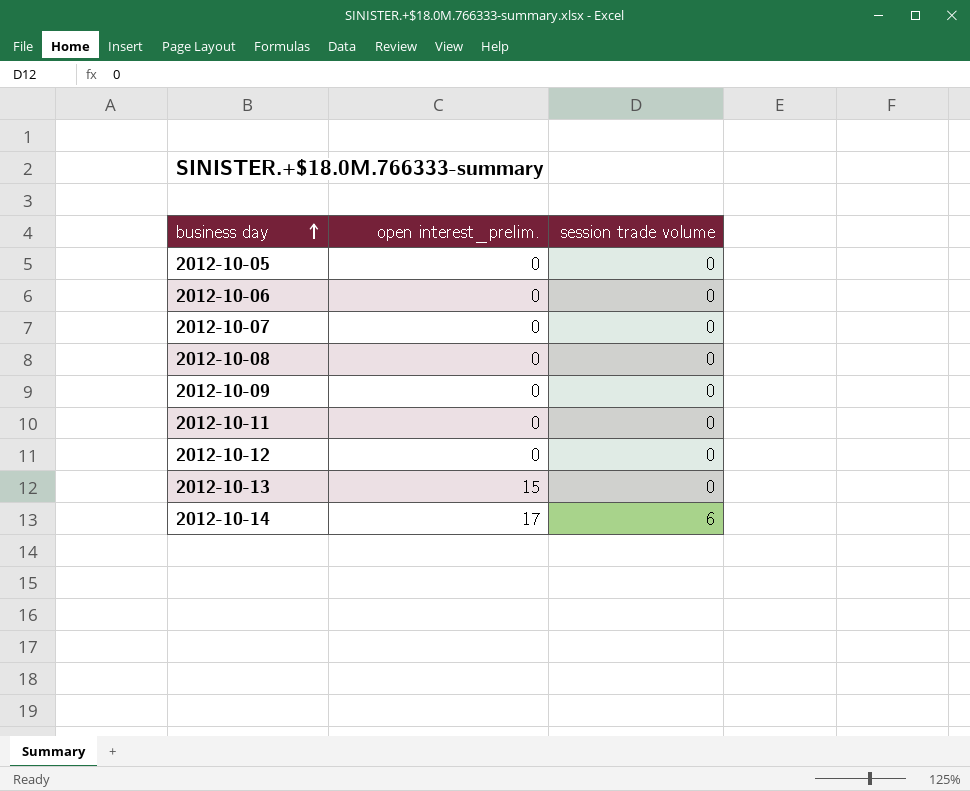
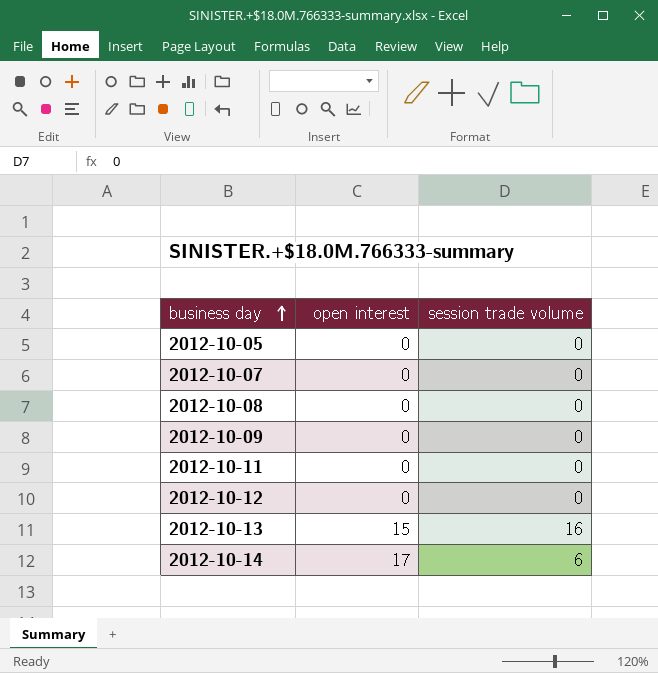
column name: open interest_prelim. -> open interest
row 2012-10-06: 0 | 0 -> none
2012-10-13 | session trade volume: 0 -> 16

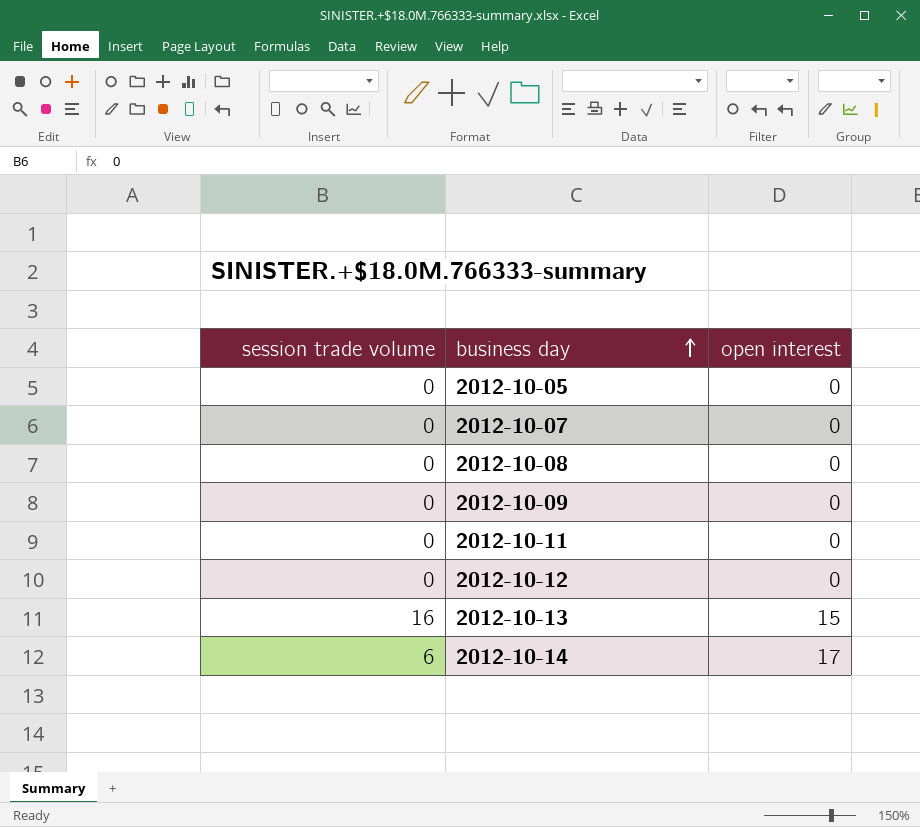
column session trade volume | position: 3 -> 1

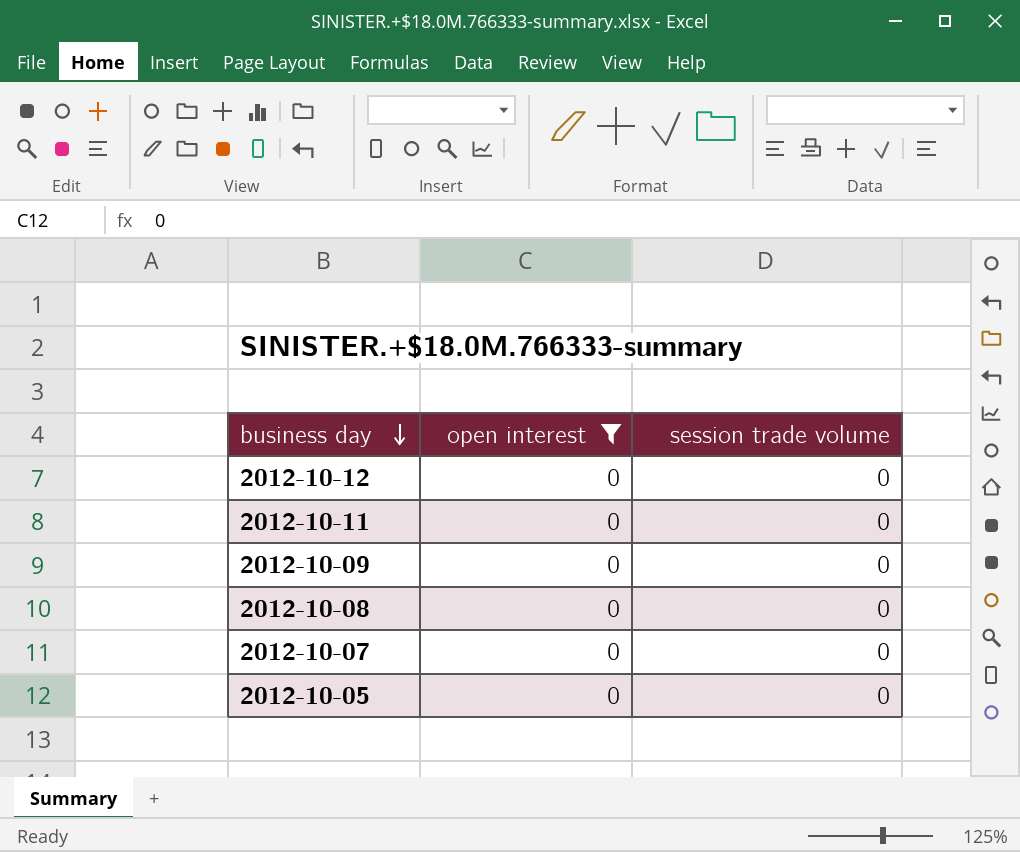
filter: none -> open interest = 0
row order: business day ascending -> business day descending
column session trade volume | position: 1 -> 3

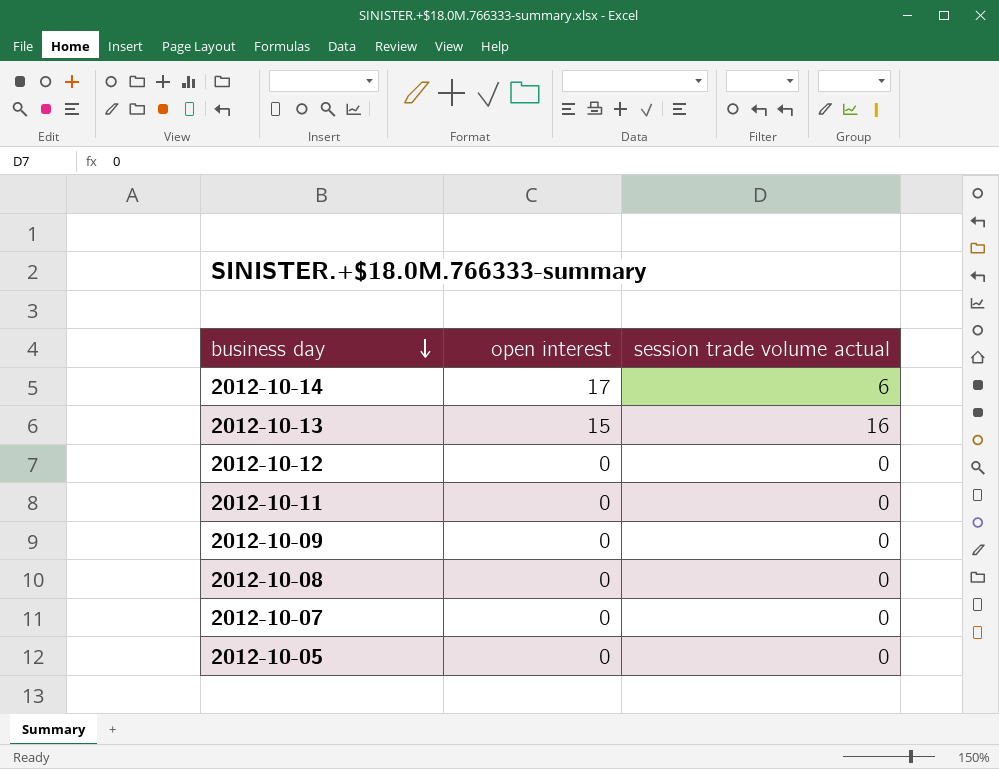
filter: open interest = 0 -> none
column name: session trade volume -> session trade volume actual

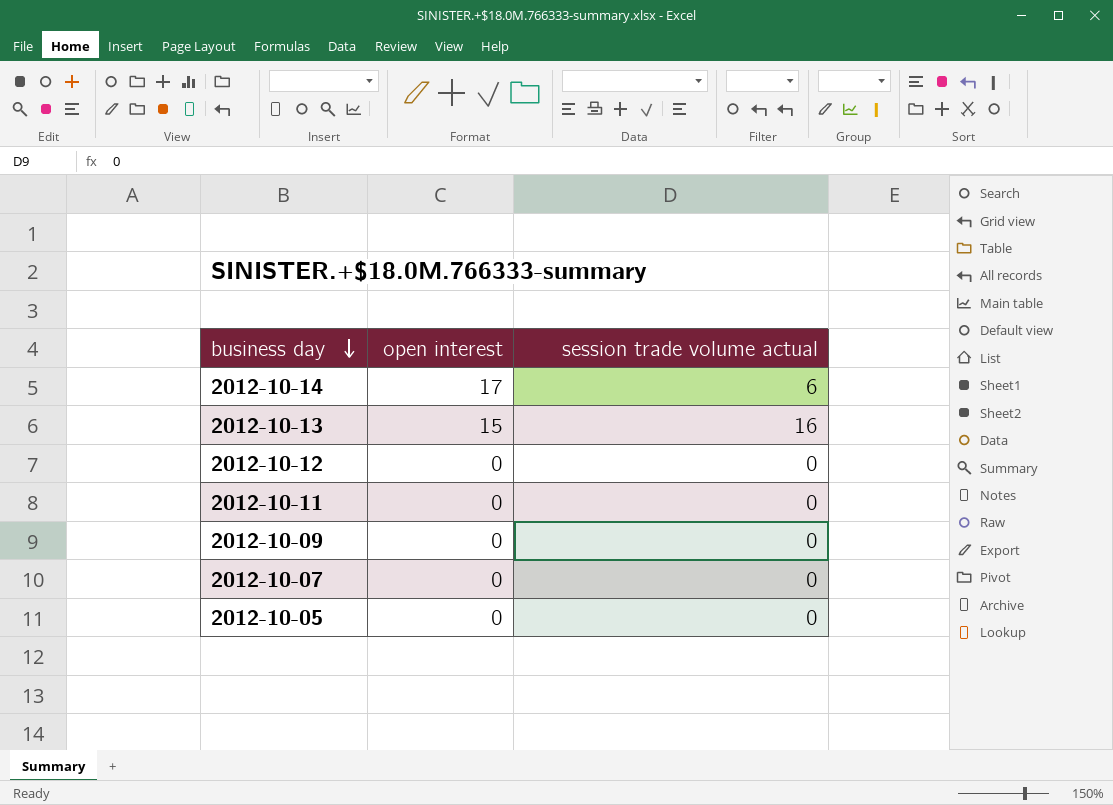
row 2012-10-08: 0 | 0 -> none

